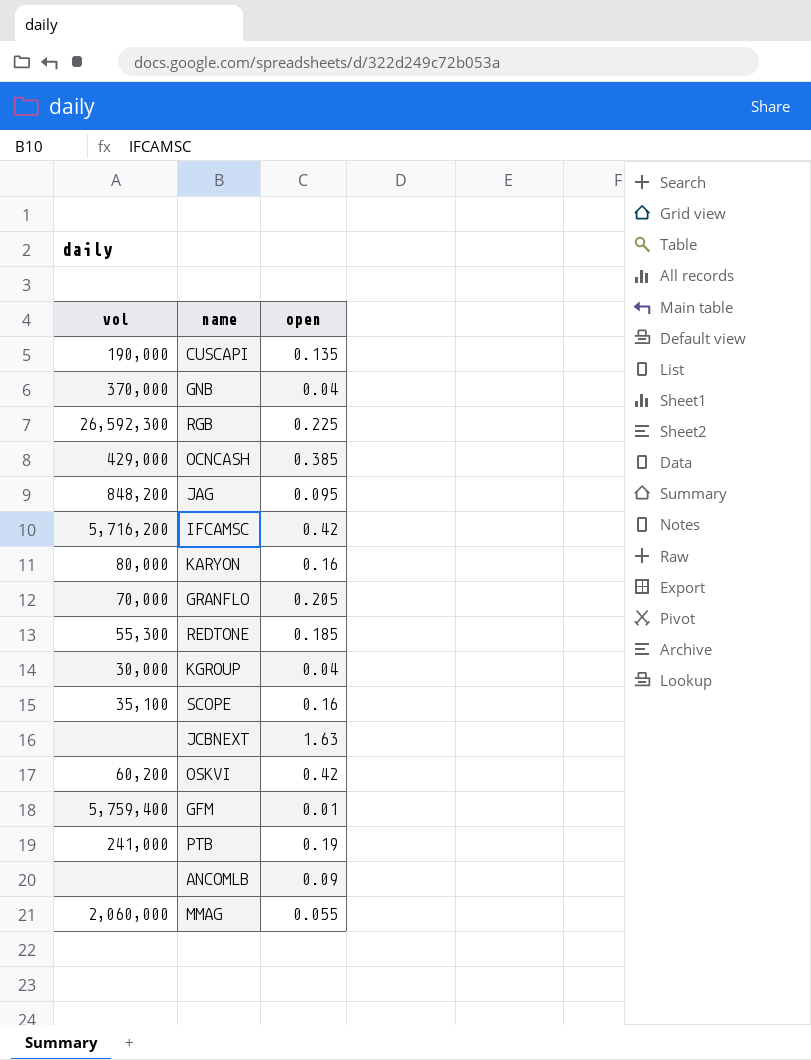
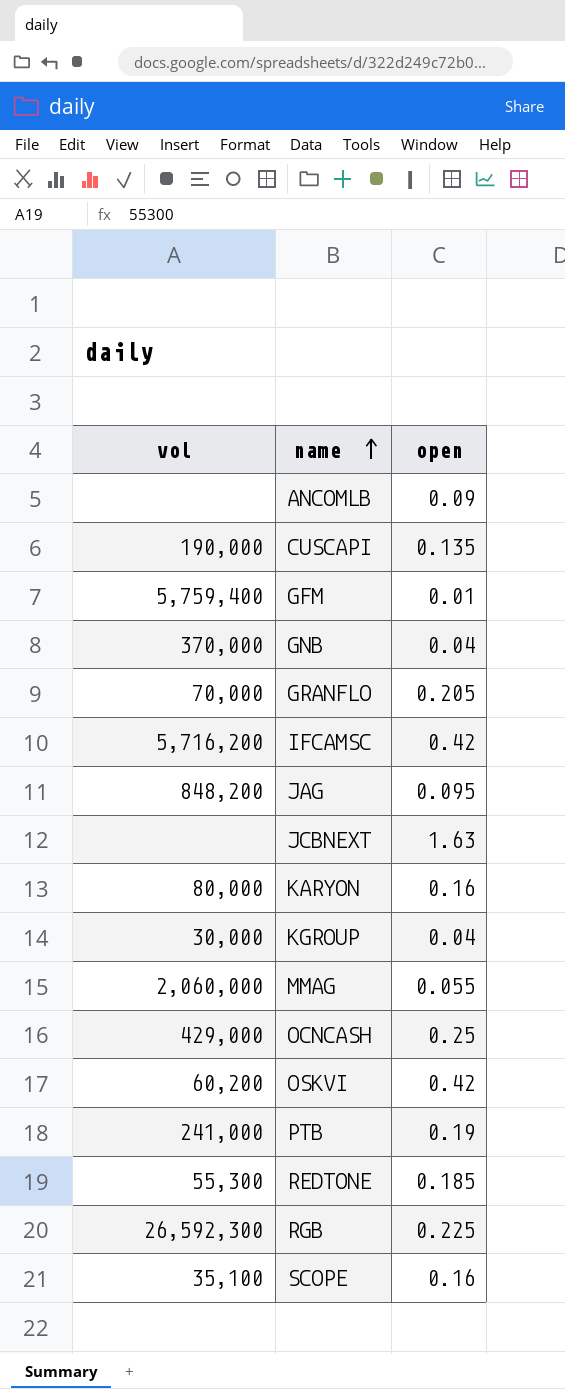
row order: none -> name ascending
OCNCASH | open: 0.385 -> 0.25

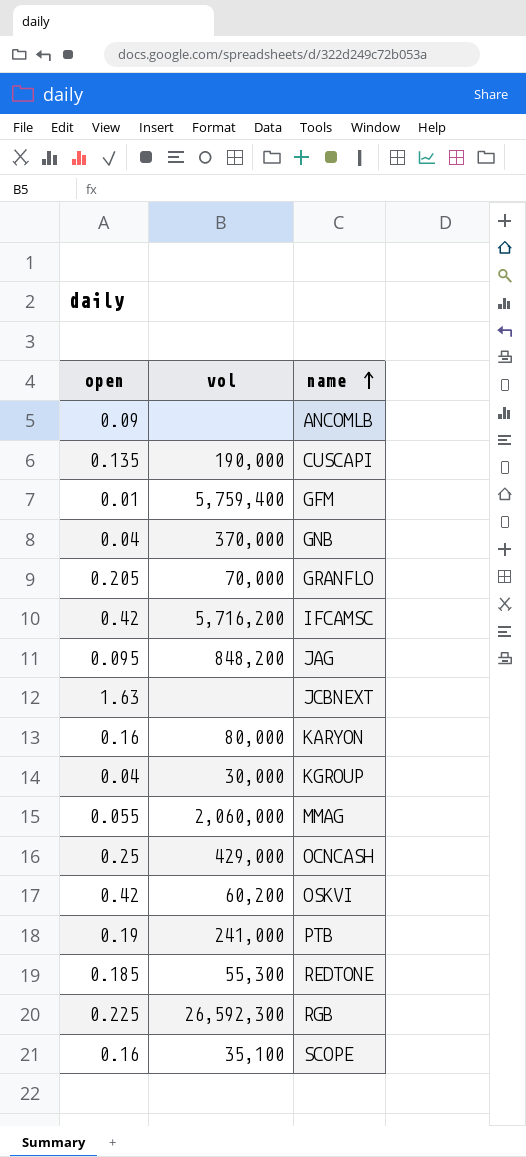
column open | position: 3 -> 1

